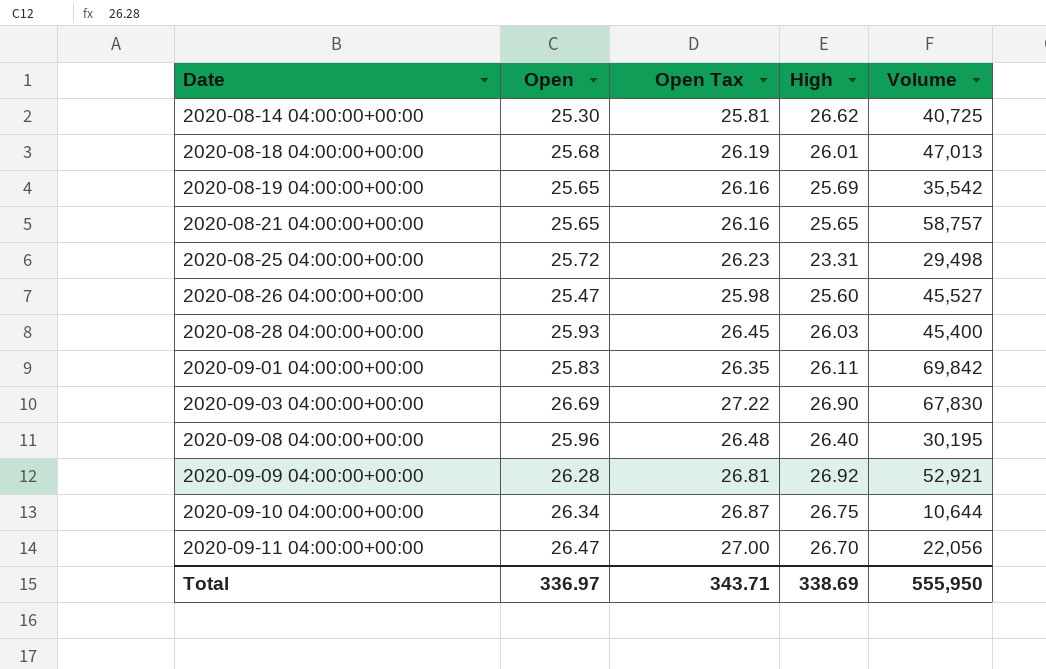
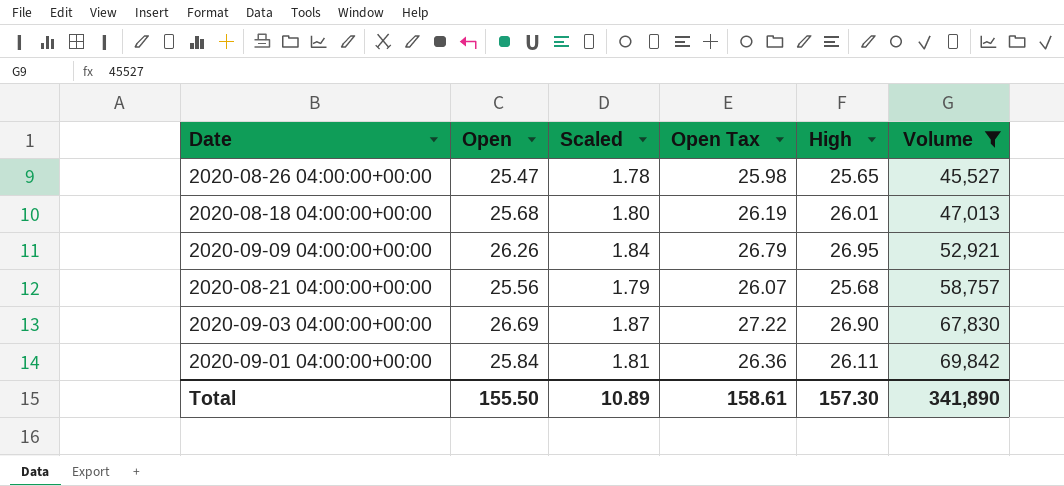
filter: none -> Volume >= 45,527
row order: Date ascending -> Volume ascending
column Scaled | formula: none -> [Open] * 0.07
2020-08-26 04:00:00+00:00 | High: 25.60 -> 25.65
2020-09-09 04:00:00+00:00 | Open: 26.28 -> 26.26
2020-09-09 04:00:00+00:00 | Open Tax: 26.81 -> 26.79
2020-09-09 04:00:00+00:00 | High: 26.92 -> 26.95
2020-08-21 04:00:00+00:00 | Open: 25.65 -> 25.56
2020-08-21 04:00:00+00:00 | Open Tax: 26.16 -> 26.07
2020-08-21 04:00:00+00:00 | High: 25.65 -> 25.68
2020-09-01 04:00:00+00:00 | Open: 25.83 -> 25.84
2020-09-01 04:00:00+00:00 | Open Tax: 26.35 -> 26.36
Total | Open: 336.97 -> 155.50
Total | Open Tax: 343.71 -> 158.61
Total | High: 338.69 -> 157.30
Total | Volume: 555,950 -> 341,890

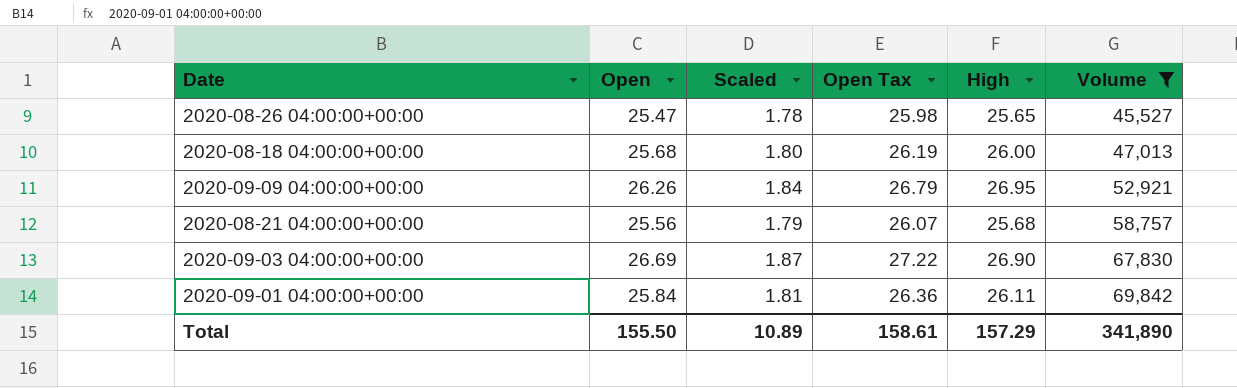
2020-08-18 04:00:00+00:00 | High: 26.01 -> 26.00
Total | High: 157.30 -> 157.29

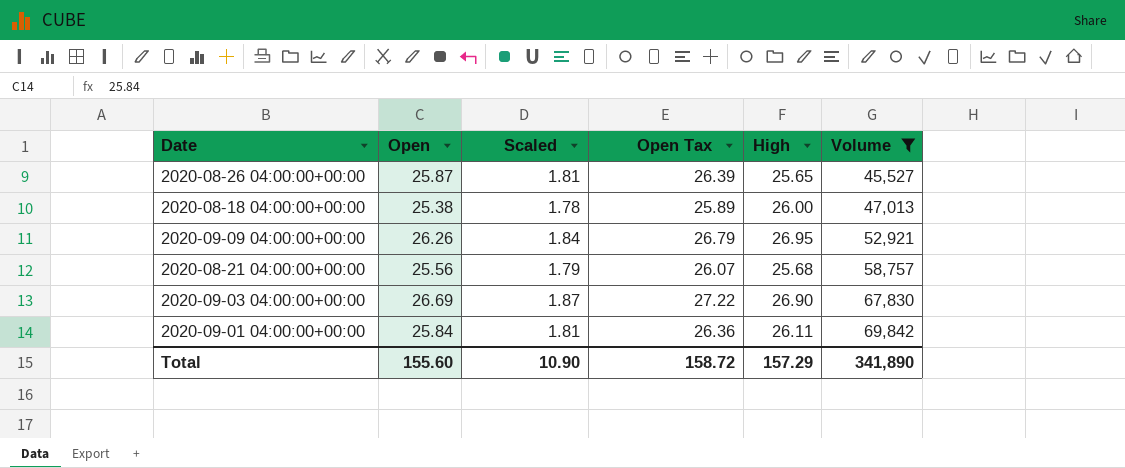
2020-08-26 04:00:00+00:00 | Open: 25.47 -> 25.87
2020-08-26 04:00:00+00:00 | Scaled: 1.78 -> 1.81
2020-08-26 04:00:00+00:00 | Open Tax: 25.98 -> 26.39
2020-08-18 04:00:00+00:00 | Open: 25.68 -> 25.38
2020-08-18 04:00:00+00:00 | Scaled: 1.80 -> 1.78
2020-08-18 04:00:00+00:00 | Open Tax: 26.19 -> 25.89
Total | Open: 155.50 -> 155.60
Total | Scaled: 10.89 -> 10.90
Total | Open Tax: 158.61 -> 158.72

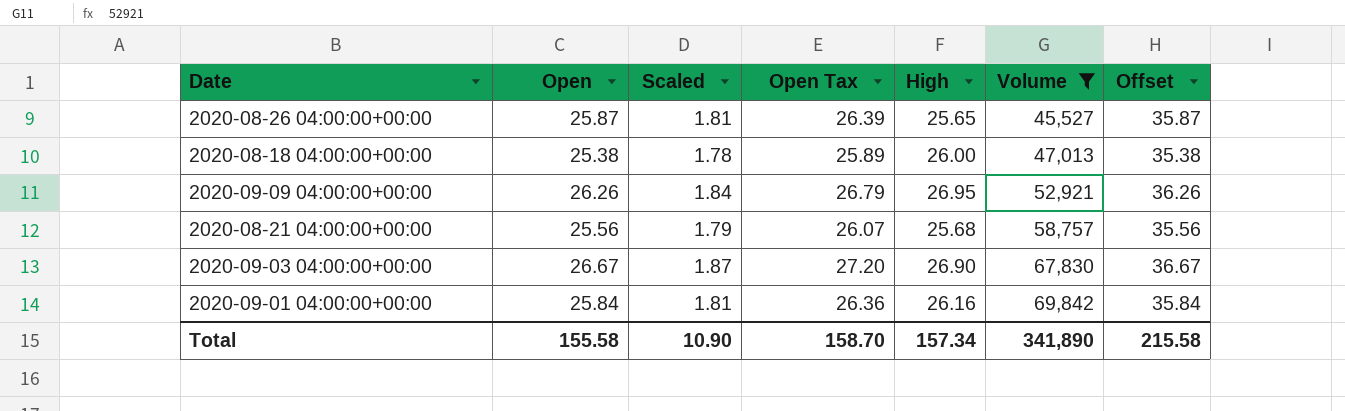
column Offset | formula: none -> [Open] + 10
2020-09-03 04:00:00+00:00 | Open: 26.69 -> 26.67
2020-09-03 04:00:00+00:00 | Open Tax: 27.22 -> 27.20
2020-09-01 04:00:00+00:00 | High: 26.11 -> 26.16
Total | Open: 155.60 -> 155.58
Total | Open Tax: 158.72 -> 158.70
Total | High: 157.29 -> 157.34

